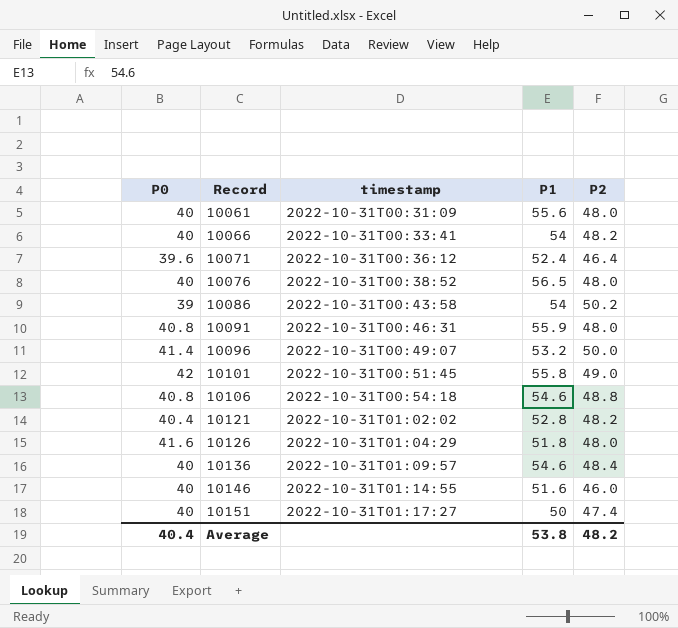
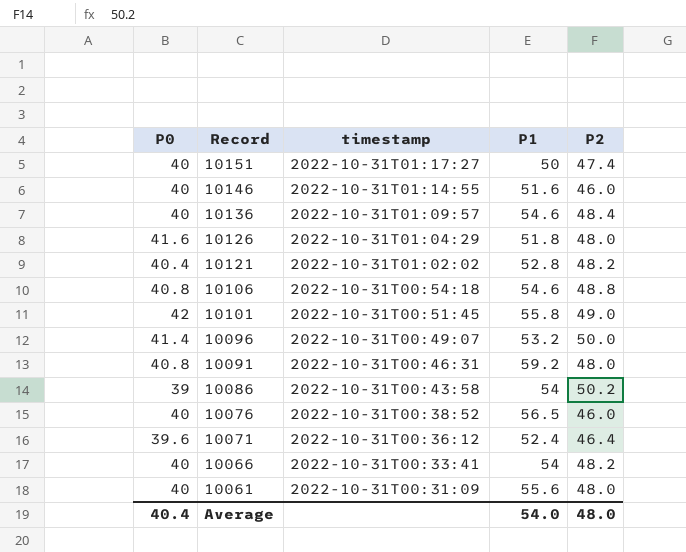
row order: Record ascending -> Record descending
10091 | P1: 55.9 -> 59.2
10076 | P2: 48.0 -> 46.0
Average | P1: 53.8 -> 54.0
Average | P2: 48.2 -> 48.0

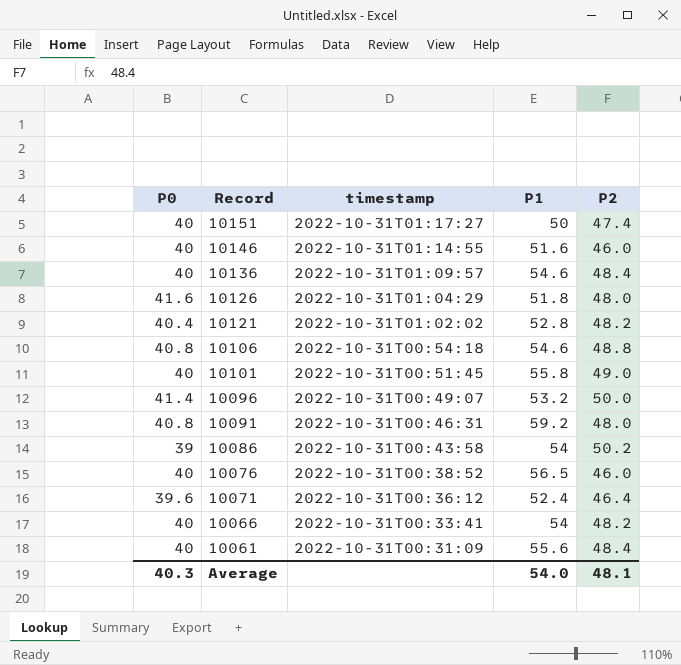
10101 | P0: 42 -> 40
10061 | P2: 48.0 -> 48.4
Average | P0: 40.4 -> 40.3
Average | P2: 48.0 -> 48.1

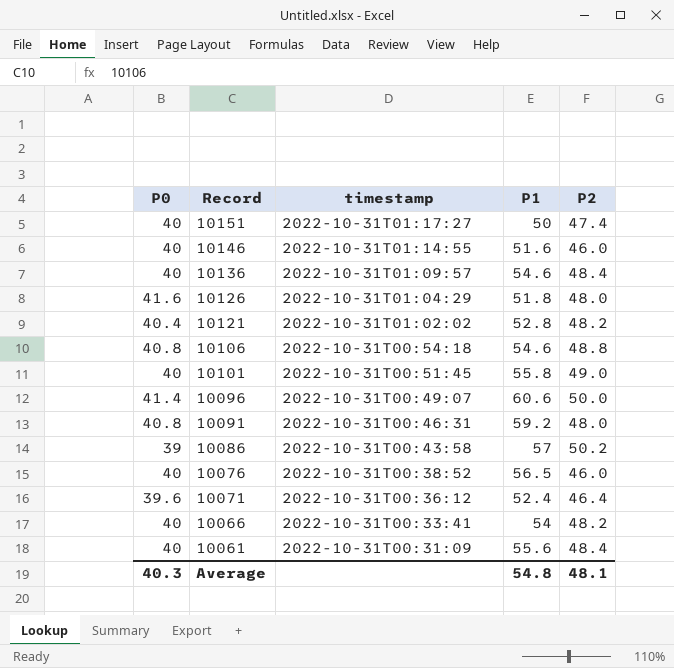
10096 | P1: 53.2 -> 60.6
10086 | P1: 54 -> 57
Average | P1: 54.0 -> 54.8

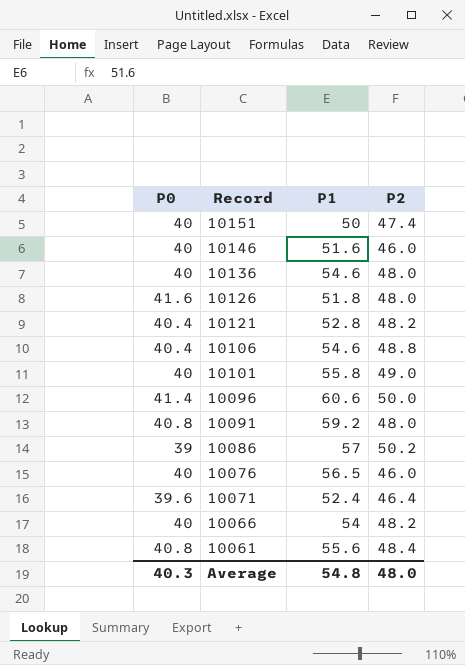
column timestamp | position: 3 -> none
10136 | P2: 48.4 -> 48.0
10106 | P0: 40.8 -> 40.4
10061 | P0: 40 -> 40.8
Average | P2: 48.1 -> 48.0

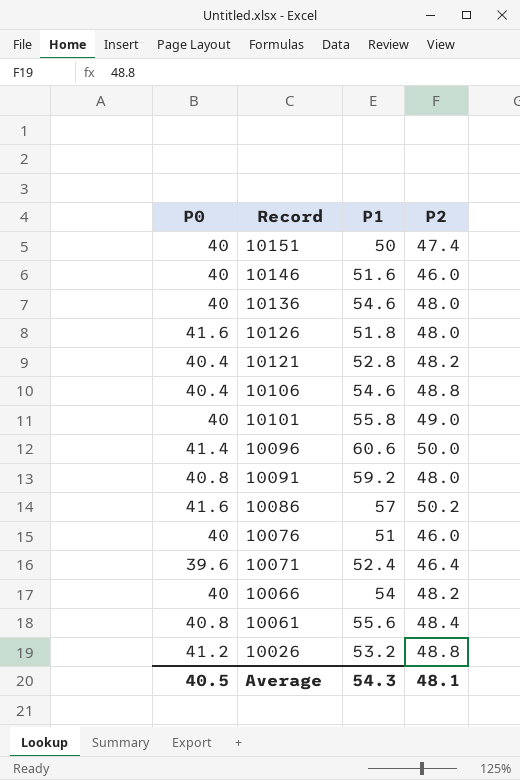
10086 | P0: 39 -> 41.6
10076 | P1: 56.5 -> 51
row 10026: none -> 41.2 | 53.2 | 48.8
Average | P0: 40.3 -> 40.5
Average | P1: 54.8 -> 54.3
Average | P2: 48.0 -> 48.1

